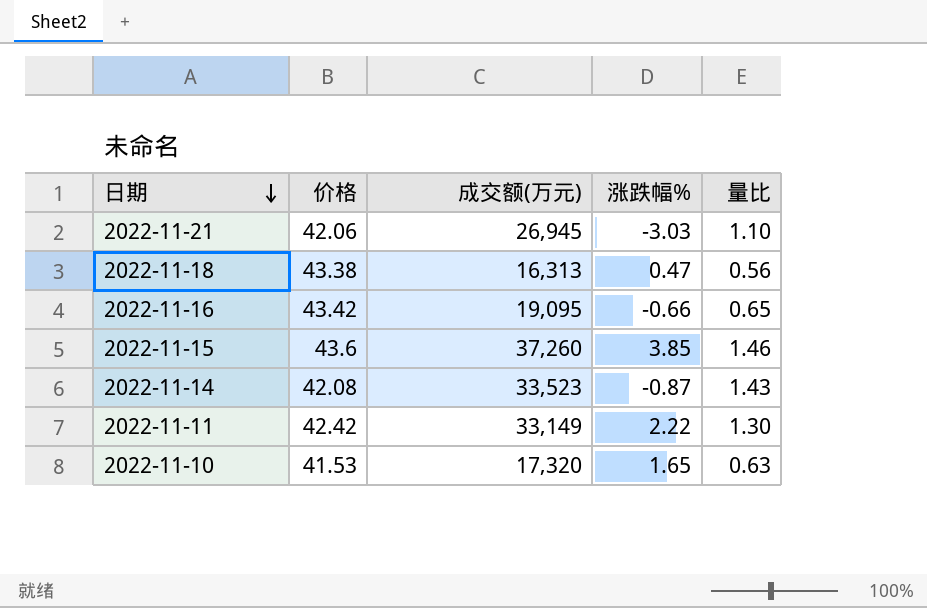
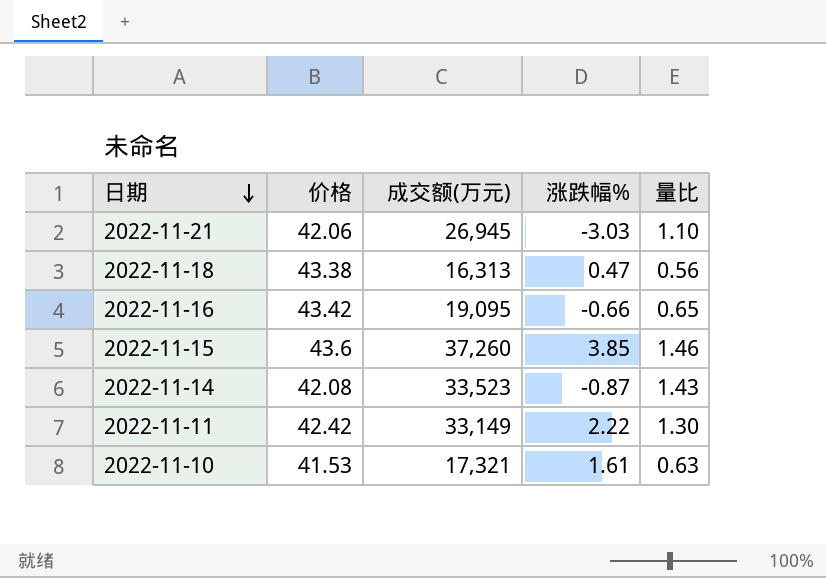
2022-11-10 | 成交额(万元): 17,320 -> 17,321
2022-11-10 | 涨跌幅%: 1.65 -> 1.61

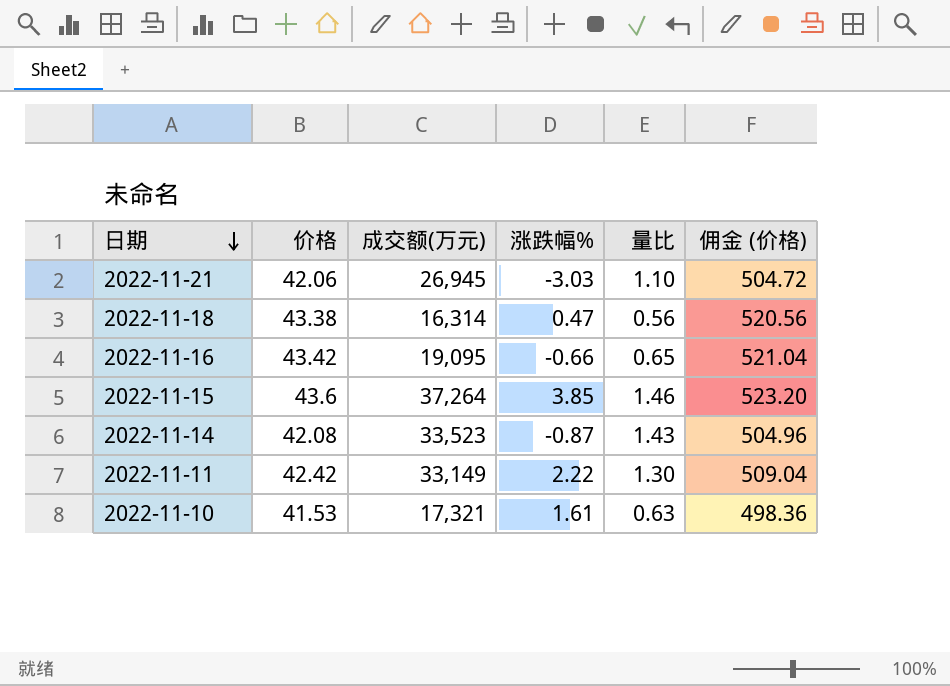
column 佣金 (价格) | formula: none -> [价格] * 12
2022-11-18 | 成交额(万元): 16,313 -> 16,314
2022-11-15 | 成交额(万元): 37,260 -> 37,264

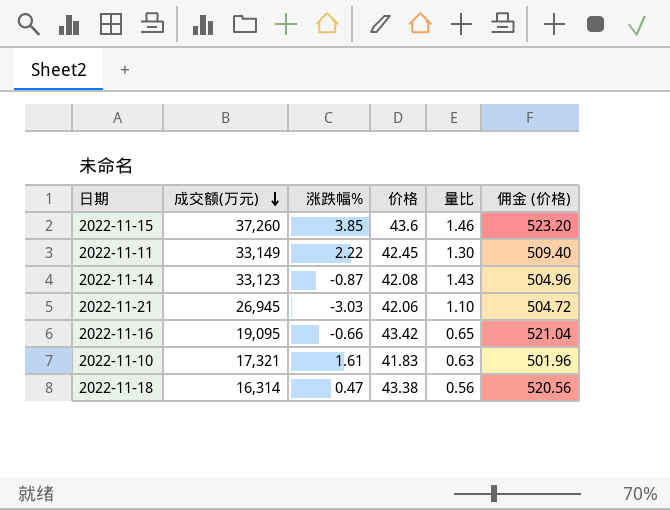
row order: 日期 descending -> 成交额(万元) descending
column 价格 | position: 2 -> 4
2022-11-15 | 成交额(万元): 37,264 -> 37,260
2022-11-11 | 价格: 42.42 -> 42.45
2022-11-11 | 佣金 (价格): 509.04 -> 509.40
2022-11-14 | 成交额(万元): 33,523 -> 33,123
2022-11-10 | 价格: 41.53 -> 41.83
2022-11-10 | 佣金 (价格): 498.36 -> 501.96

